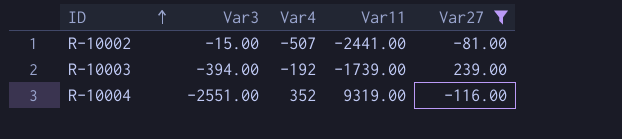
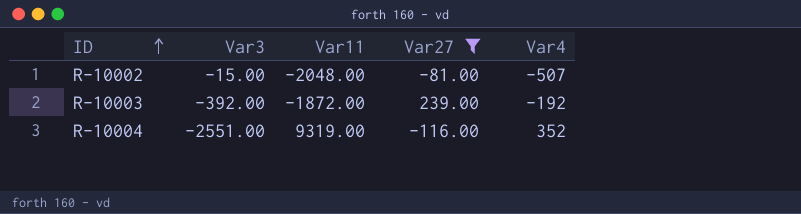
column Var4 | position: 3 -> 5
R-10002 | Var11: -2441.00 -> -2048.00
R-10003 | Var3: -394.00 -> -392.00
R-10003 | Var11: -1739.00 -> -1872.00

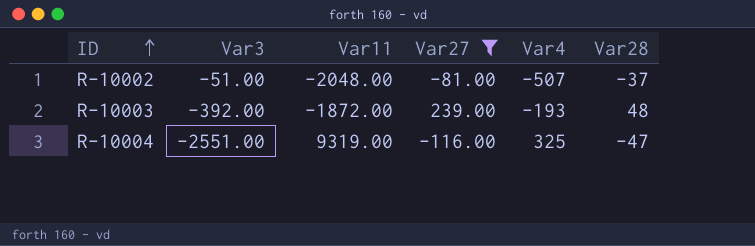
column Var28 | position: none -> 6
R-10002 | Var3: -15.00 -> -51.00
R-10003 | Var4: -192 -> -193
R-10004 | Var4: 352 -> 325

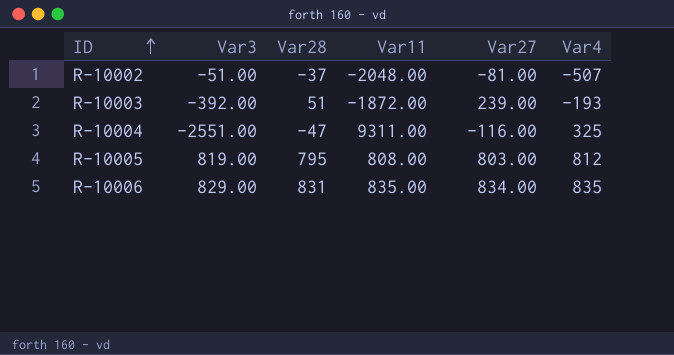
filter: Var27 <= 239.00 -> none
column Var28 | position: 6 -> 3
R-10003 | Var28: 48 -> 51
R-10004 | Var11: 9319.00 -> 9311.00

